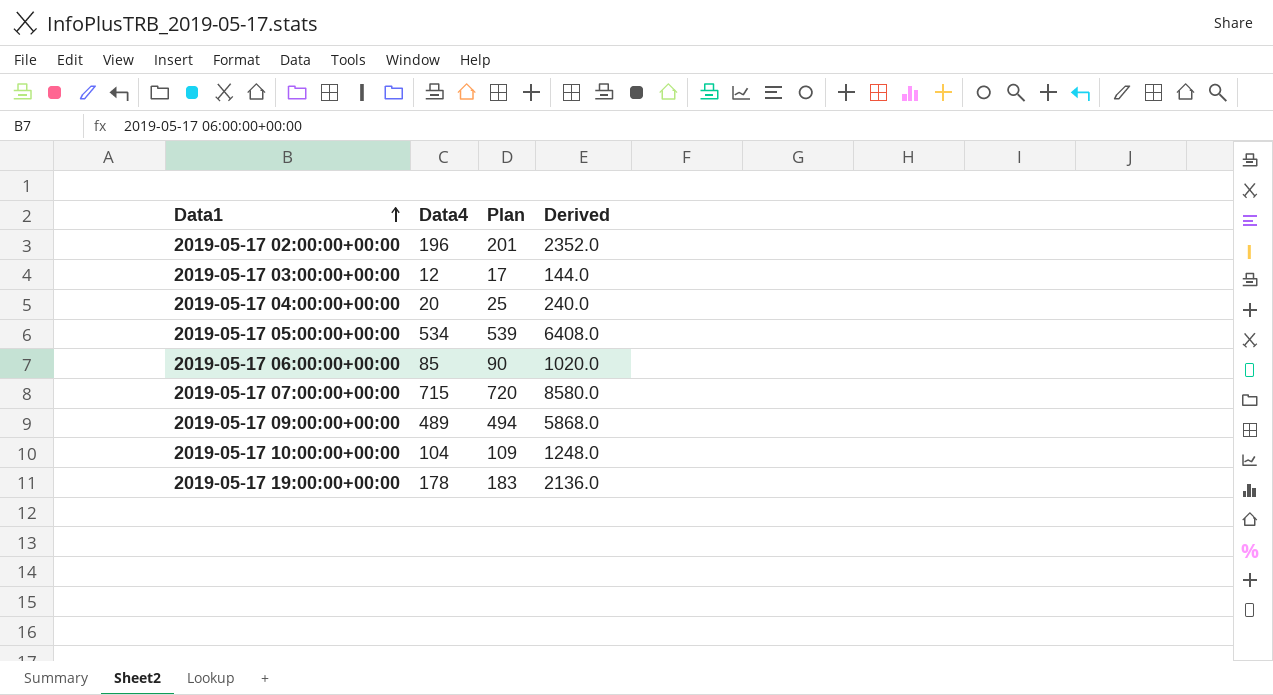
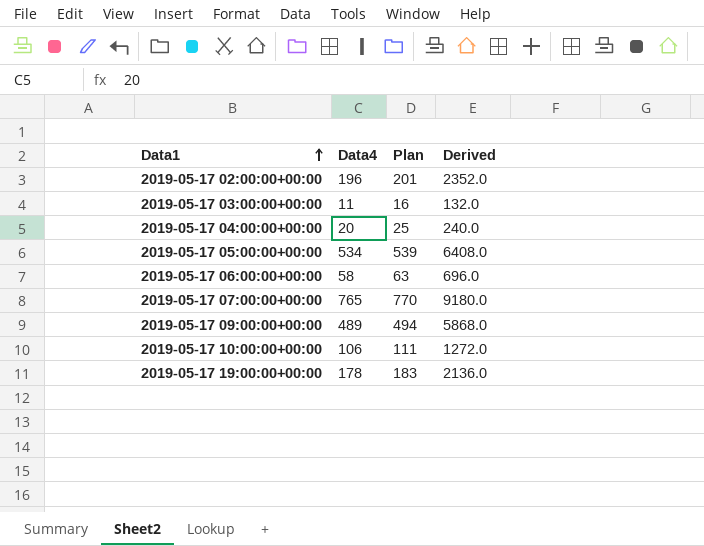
2019-05-17 03:00:00+00:00 | Data4: 12 -> 11
2019-05-17 03:00:00+00:00 | Plan: 17 -> 16
2019-05-17 03:00:00+00:00 | Derived: 144.0 -> 132.0
2019-05-17 06:00:00+00:00 | Data4: 85 -> 58
2019-05-17 06:00:00+00:00 | Plan: 90 -> 63
2019-05-17 06:00:00+00:00 | Derived: 1020.0 -> 696.0
2019-05-17 07:00:00+00:00 | Data4: 715 -> 765
2019-05-17 07:00:00+00:00 | Plan: 720 -> 770
2019-05-17 07:00:00+00:00 | Derived: 8580.0 -> 9180.0
2019-05-17 10:00:00+00:00 | Data4: 104 -> 106
2019-05-17 10:00:00+00:00 | Plan: 109 -> 111
2019-05-17 10:00:00+00:00 | Derived: 1248.0 -> 1272.0

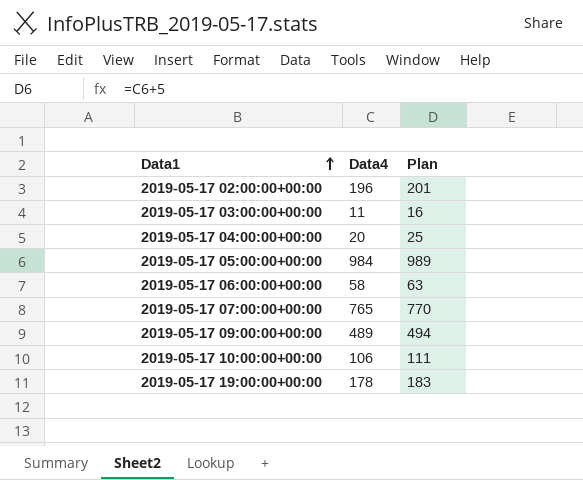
column Derived | formula: [Data4] * 12 -> none
2019-05-17 05:00:00+00:00 | Data4: 534 -> 984
2019-05-17 05:00:00+00:00 | Plan: 539 -> 989

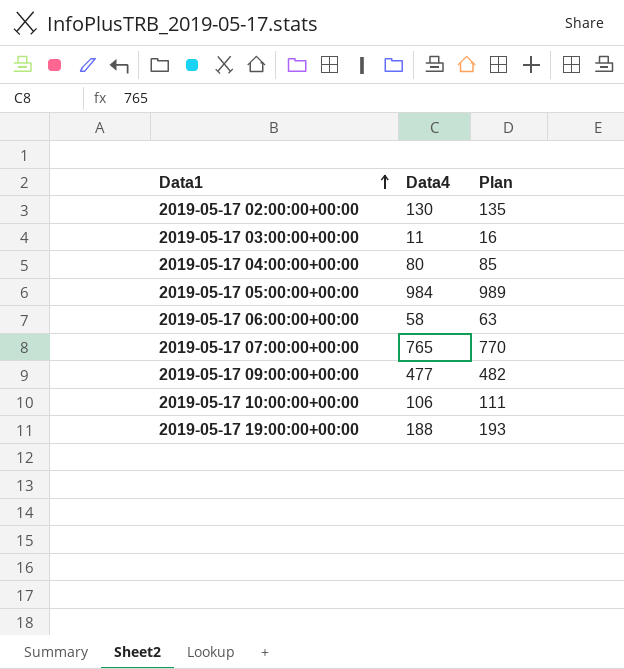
2019-05-17 02:00:00+00:00 | Data4: 196 -> 130
2019-05-17 02:00:00+00:00 | Plan: 201 -> 135
2019-05-17 04:00:00+00:00 | Data4: 20 -> 80
2019-05-17 04:00:00+00:00 | Plan: 25 -> 85
2019-05-17 09:00:00+00:00 | Data4: 489 -> 477
2019-05-17 09:00:00+00:00 | Plan: 494 -> 482
2019-05-17 19:00:00+00:00 | Data4: 178 -> 188
2019-05-17 19:00:00+00:00 | Plan: 183 -> 193

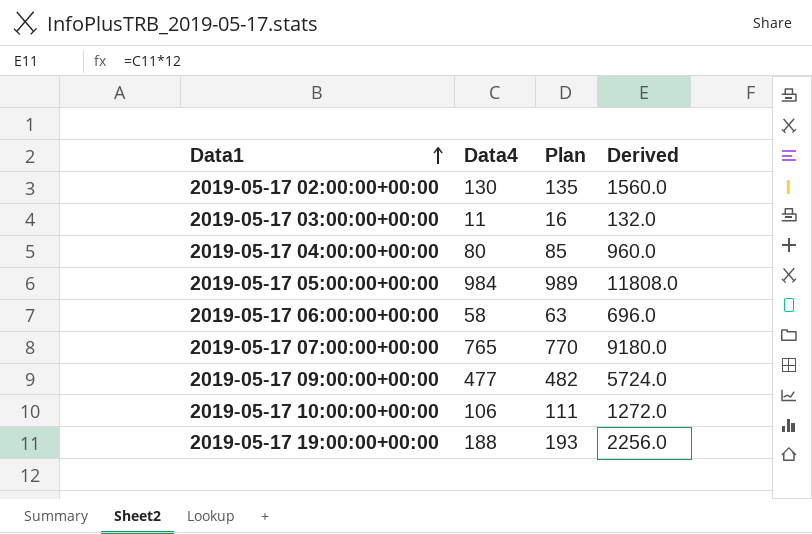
column Derived | formula: none -> [Data4] * 12

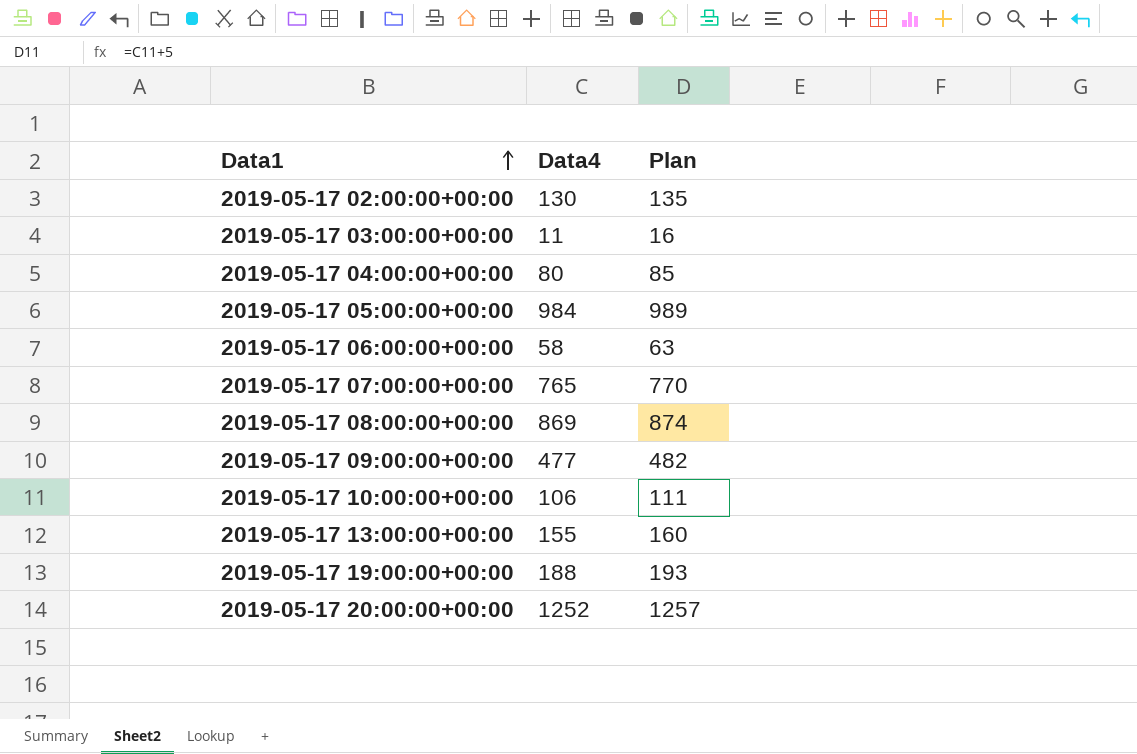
column Derived | formula: [Data4] * 12 -> none
row 2019-05-17 08:00:00+00:00: none -> 869 | 874
row 2019-05-17 13:00:00+00:00: none -> 155 | 160
row 2019-05-17 20:00:00+00:00: none -> 1252 | 1257

